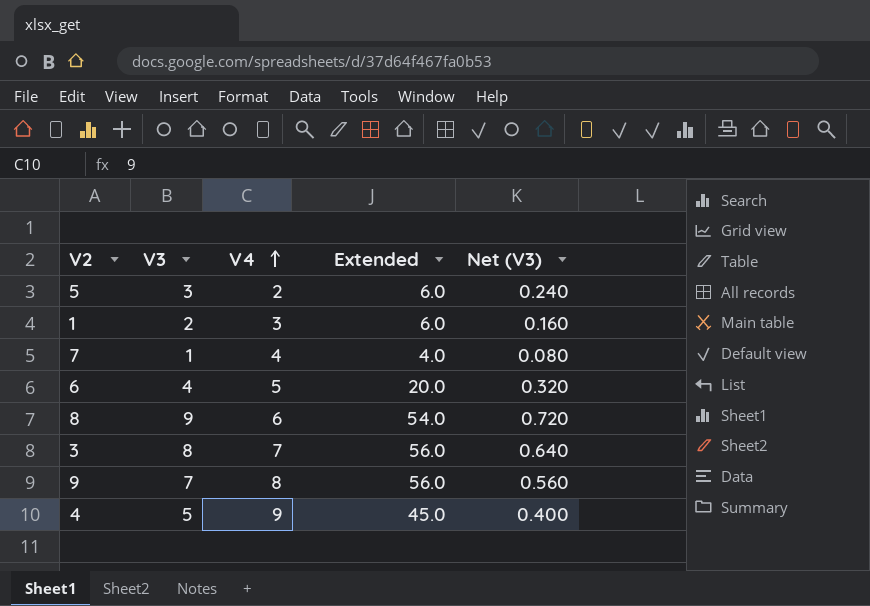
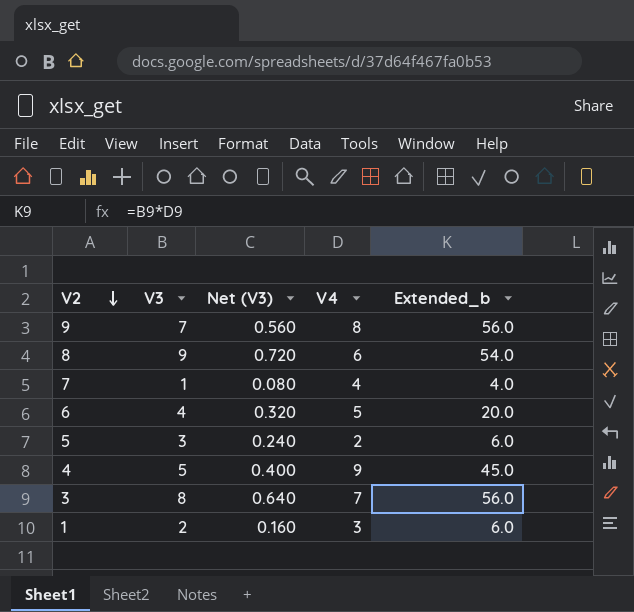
row order: V4 ascending -> V2 descending
column Net (V3) | position: 5 -> 3
column name: Extended -> Extended_b

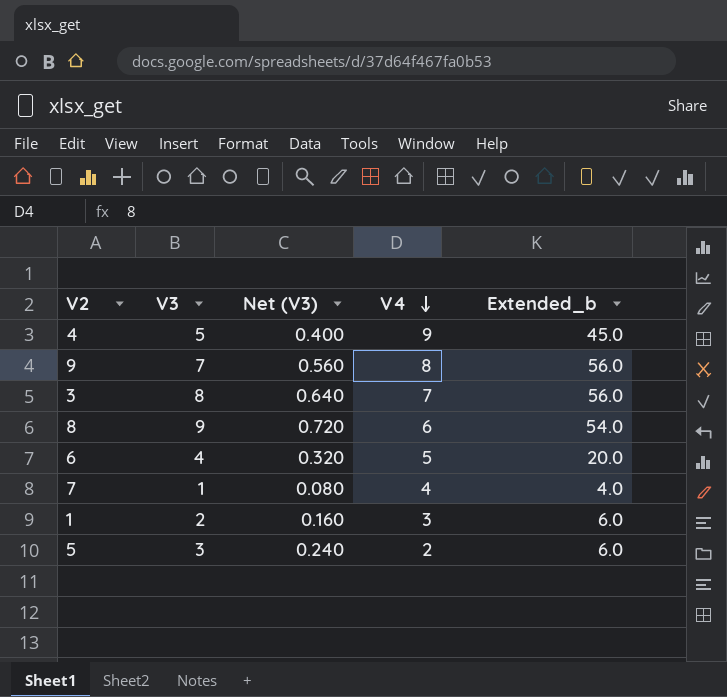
row order: V2 descending -> V4 descending

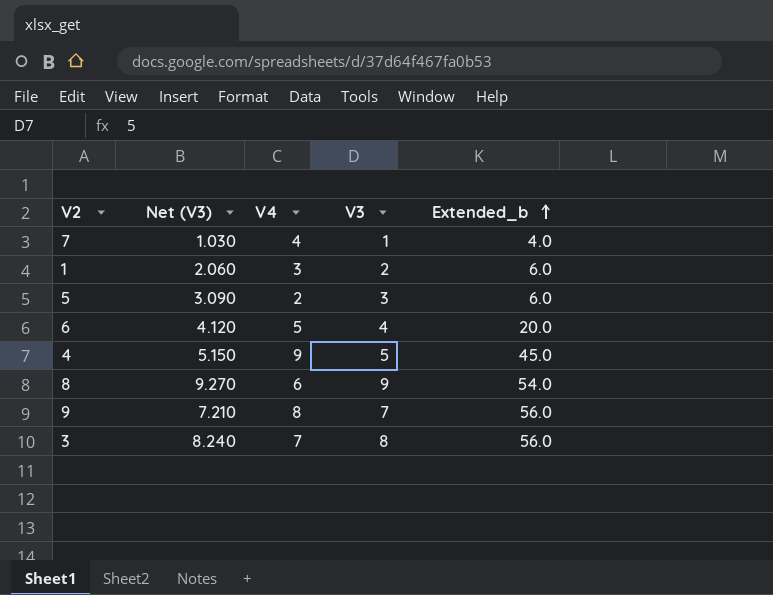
row order: V4 descending -> Extended_b ascending
column Net (V3) | formula: [V3] * 0.08 -> [V3] * 1.03
column V3 | position: 2 -> 4

